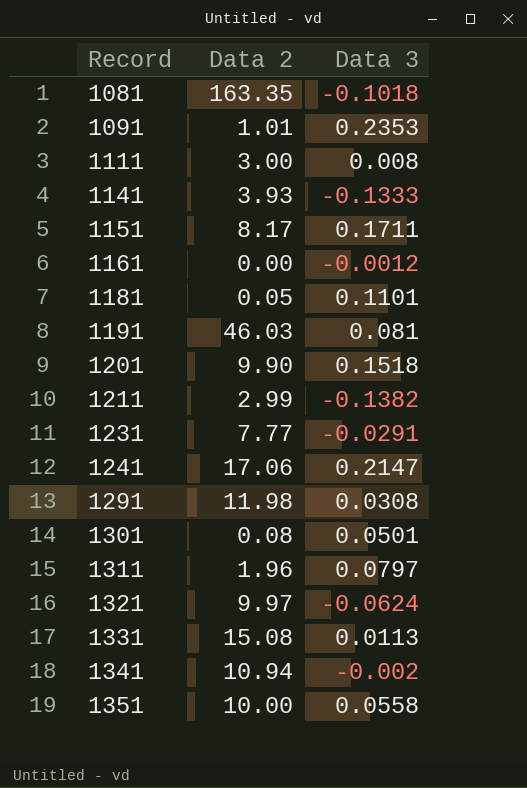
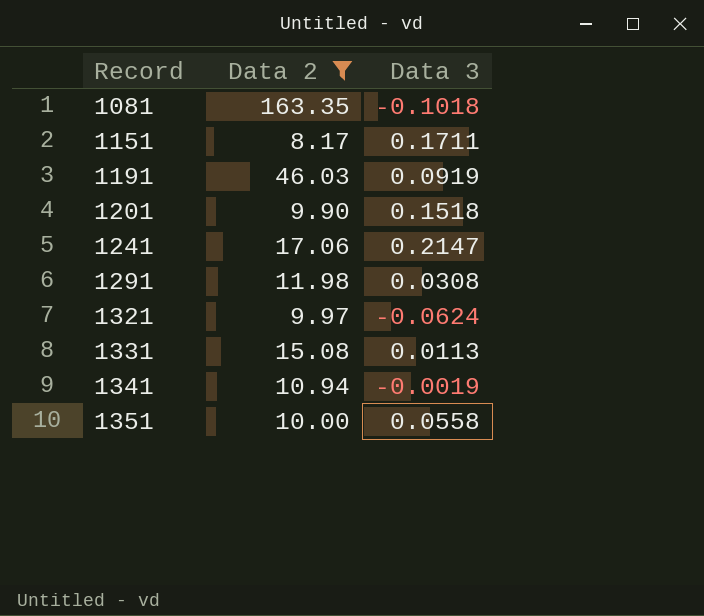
filter: none -> Data 2 >= 8.17
1191 | Data 3: 0.081 -> 0.0919
1341 | Data 3: -0.002 -> -0.0019

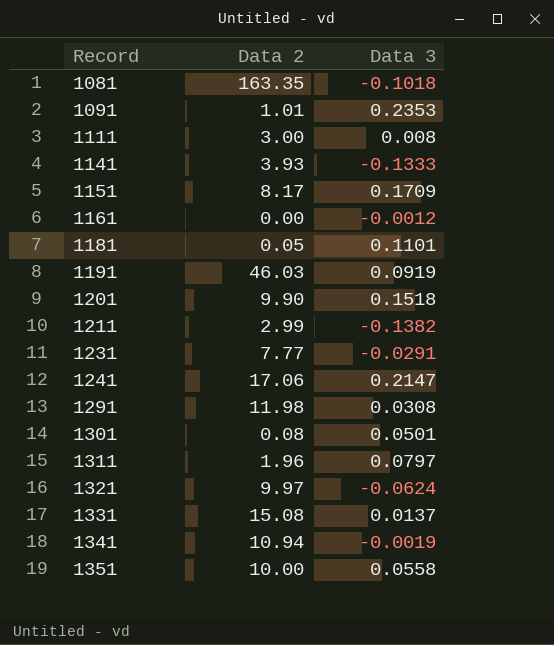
filter: Data 2 >= 8.17 -> none
1151 | Data 3: 0.1711 -> 0.1709
1331 | Data 3: 0.0113 -> 0.0137

